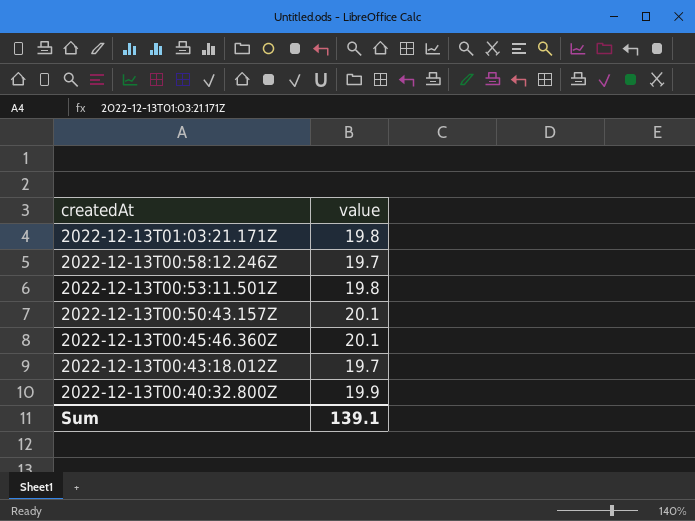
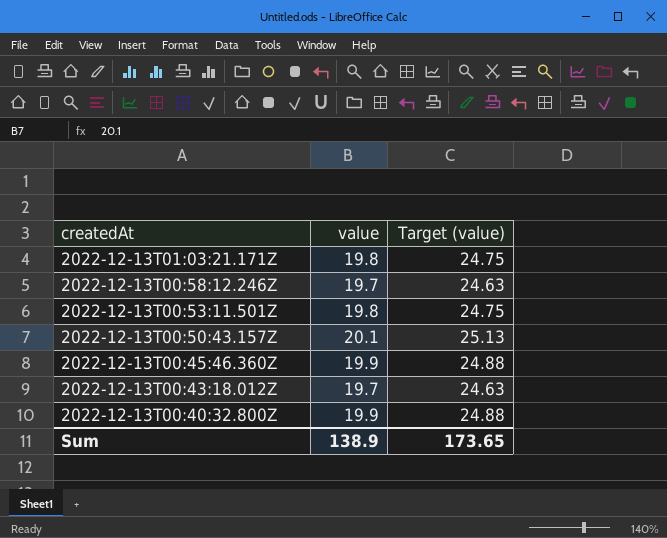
column Target (value) | formula: none -> [value] * 1.25
2022-12-13T00:45:46.360Z | value: 20.1 -> 19.9
Sum | value: 139.1 -> 138.9

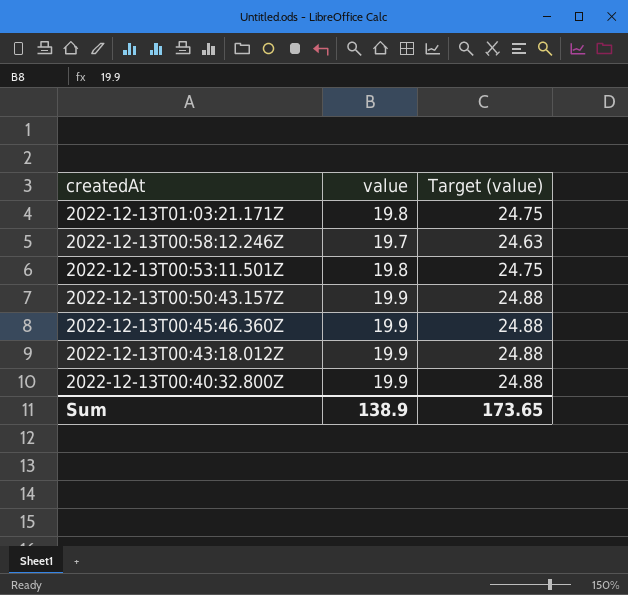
2022-12-13T00:50:43.157Z | value: 20.1 -> 19.9
2022-12-13T00:50:43.157Z | Target (value): 25.13 -> 24.88
2022-12-13T00:43:18.012Z | value: 19.7 -> 19.9
2022-12-13T00:43:18.012Z | Target (value): 24.63 -> 24.88

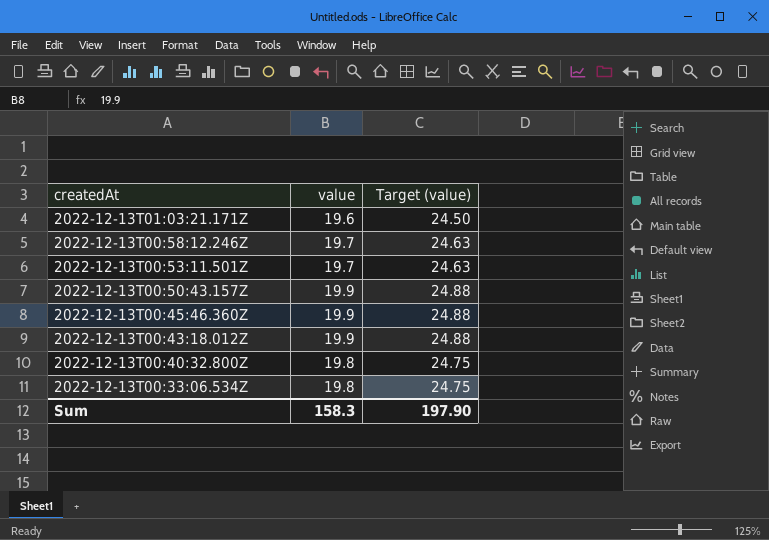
2022-12-13T01:03:21.171Z | value: 19.8 -> 19.6
2022-12-13T01:03:21.171Z | Target (value): 24.75 -> 24.50
2022-12-13T00:53:11.501Z | value: 19.8 -> 19.7
2022-12-13T00:53:11.501Z | Target (value): 24.75 -> 24.63
2022-12-13T00:40:32.800Z | value: 19.9 -> 19.8
2022-12-13T00:40:32.800Z | Target (value): 24.88 -> 24.75
row 2022-12-13T00:33:06.534Z: none -> 19.8 | 24.75
Sum | value: 138.9 -> 158.3
Sum | Target (value): 173.65 -> 197.90

